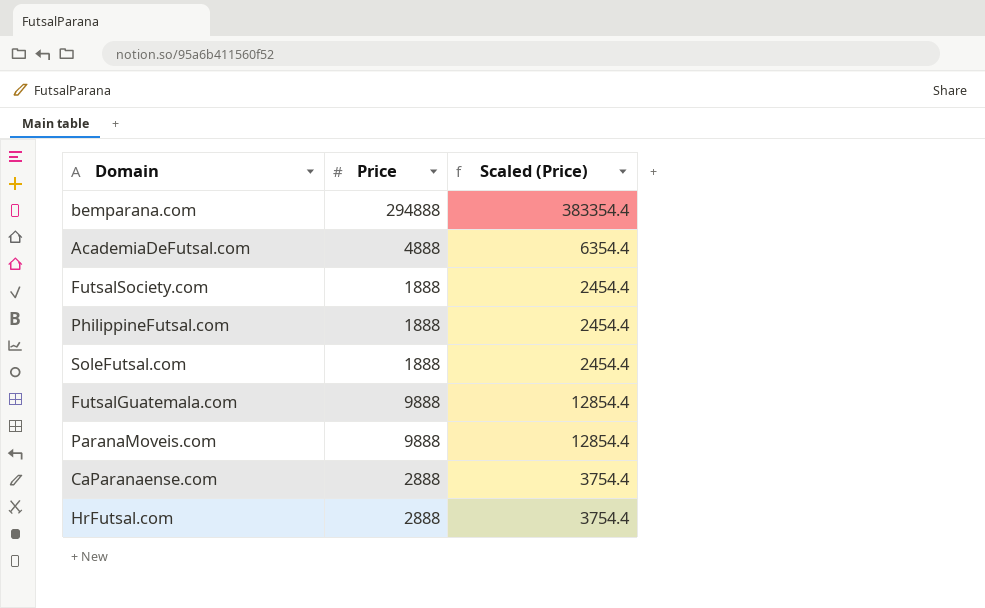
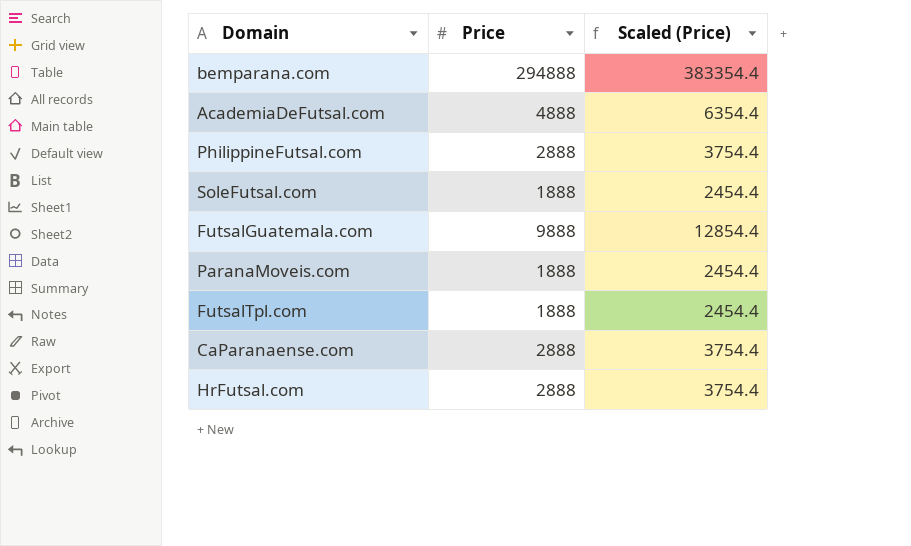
row FutsalSociety.com: 1888 | 2454.4 -> none
PhilippineFutsal.com | Price: 1888 -> 2888
PhilippineFutsal.com | Scaled (Price): 2454.4 -> 3754.4
ParanaMoveis.com | Price: 9888 -> 1888
ParanaMoveis.com | Scaled (Price): 12854.4 -> 2454.4
row FutsalTpl.com: none -> 1888 | 2454.4

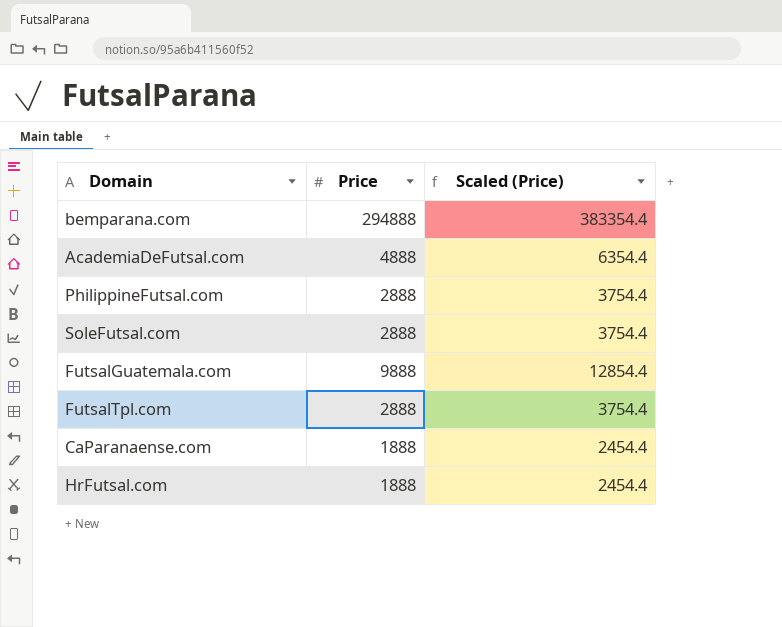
row ParanaMoveis.com: 1888 | 2454.4 -> none
SoleFutsal.com | Price: 1888 -> 2888
SoleFutsal.com | Scaled (Price): 2454.4 -> 3754.4
FutsalTpl.com | Price: 1888 -> 2888
FutsalTpl.com | Scaled (Price): 2454.4 -> 3754.4
CaParanaense.com | Price: 2888 -> 1888
CaParanaense.com | Scaled (Price): 3754.4 -> 2454.4
HrFutsal.com | Price: 2888 -> 1888
HrFutsal.com | Scaled (Price): 3754.4 -> 2454.4

